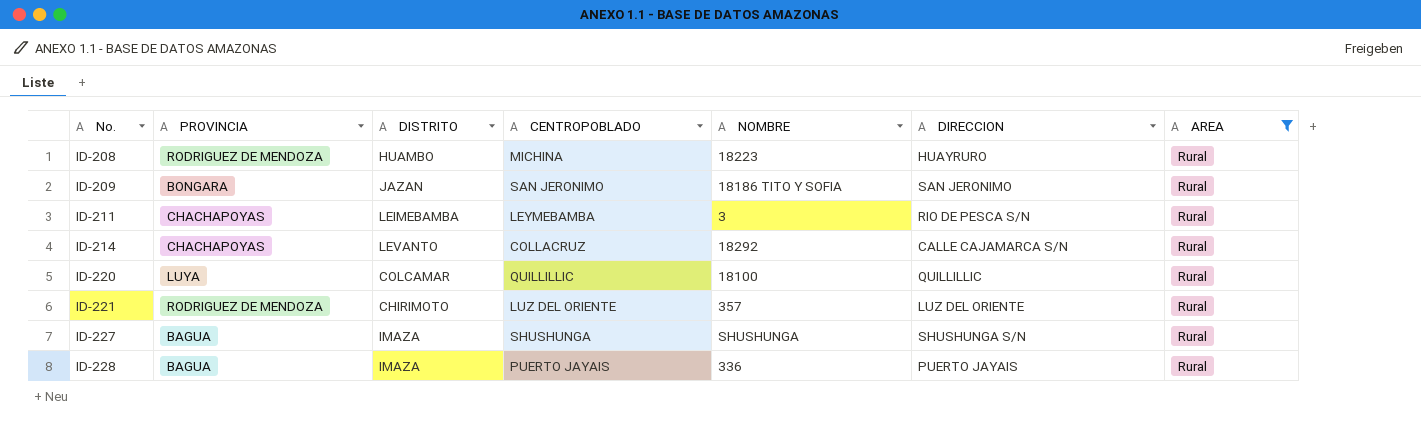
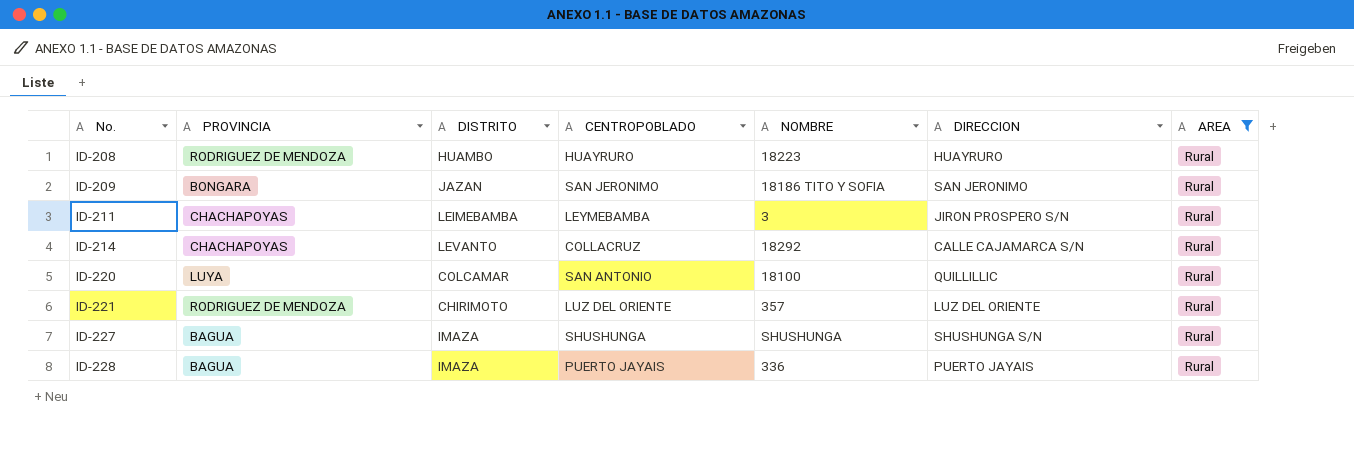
ID-208 | CENTROPOBLADO: MICHINA -> HUAYRURO
ID-211 | DIRECCION: RIO DE PESCA S/N -> JIRON PROSPERO S/N
ID-220 | CENTROPOBLADO: QUILLILLIC -> SAN ANTONIO

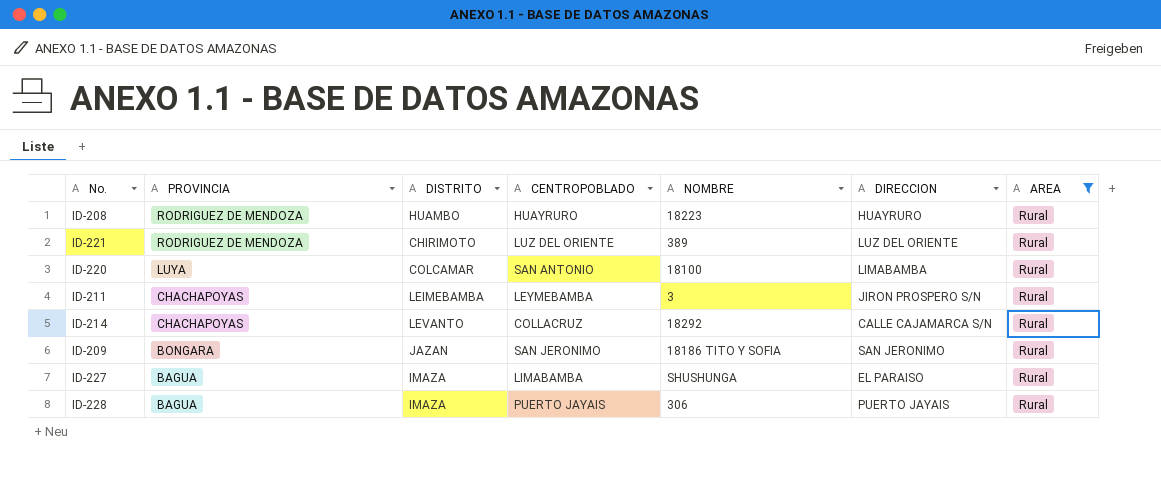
row order: No. ascending -> PROVINCIA descending
ID-221 | NOMBRE: 357 -> 389
ID-220 | DIRECCION: QUILLILLIC -> LIMABAMBA
ID-227 | CENTROPOBLADO: SHUSHUNGA -> LIMABAMBA
ID-227 | DIRECCION: SHUSHUNGA S/N -> EL PARAISO
ID-228 | NOMBRE: 336 -> 306

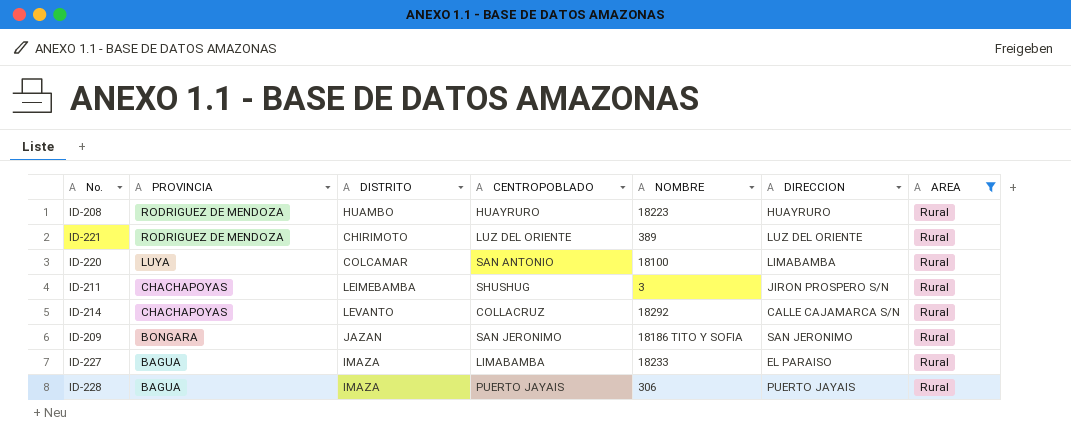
ID-211 | CENTROPOBLADO: LEYMEBAMBA -> SHUSHUG
ID-227 | NOMBRE: SHUSHUNGA -> 18233

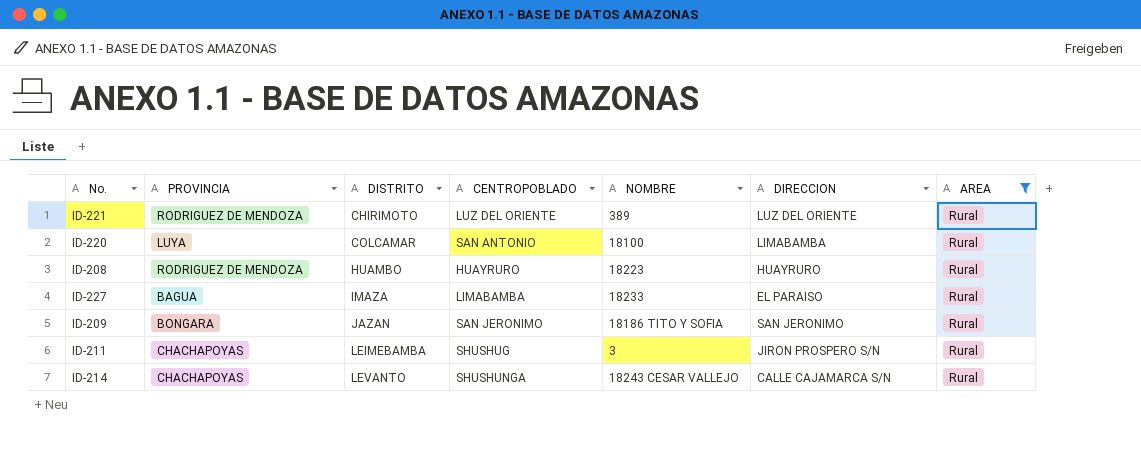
row order: PROVINCIA descending -> DISTRITO ascending
row ID-228: BAGUA | IMAZA | PUERTO JAYAIS | 306 | PUERTO JAYAIS | Rural -> none
ID-214 | CENTROPOBLADO: COLLACRUZ -> SHUSHUNGA
ID-214 | NOMBRE: 18292 -> 18243 CESAR VALLEJO

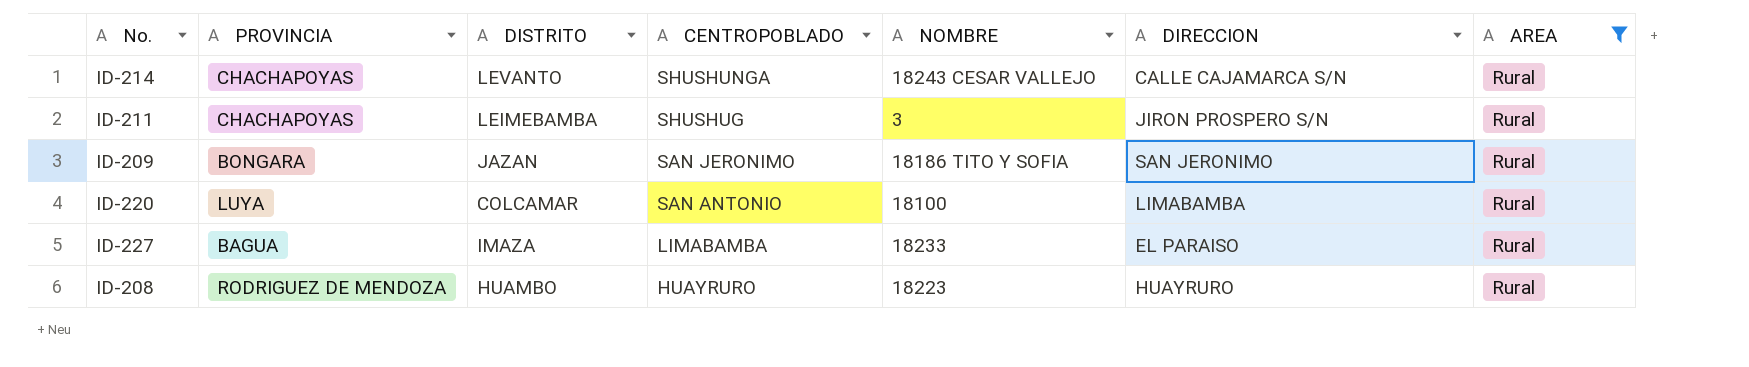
row order: DISTRITO ascending -> CENTROPOBLADO descending
row ID-221: RODRIGUEZ DE MENDOZA | CHIRIMOTO | LUZ DEL ORIENTE | 389 | LUZ DEL ORIENTE | Rural -> none

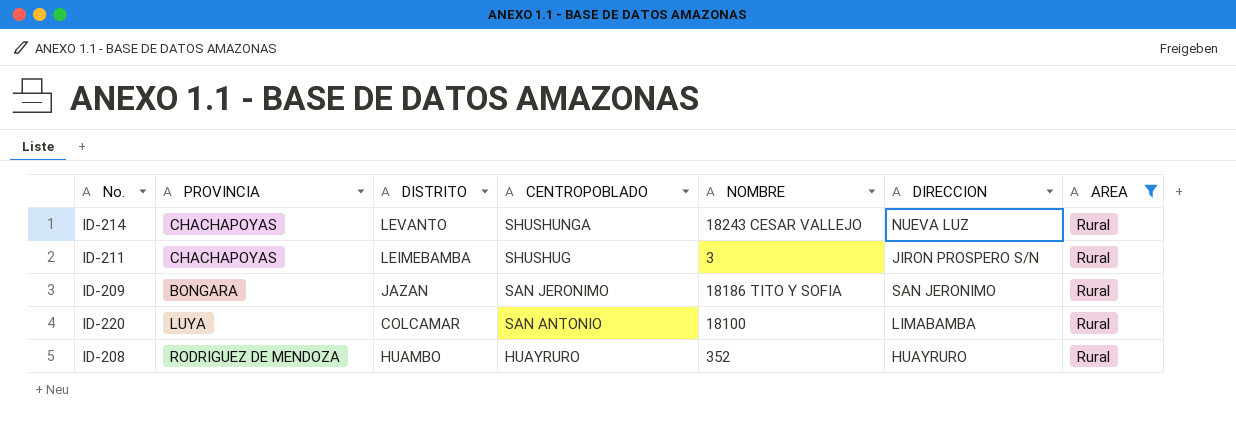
row ID-227: BAGUA | IMAZA | LIMABAMBA | 18233 | EL PARAISO | Rural -> none
ID-214 | DIRECCION: CALLE CAJAMARCA S/N -> NUEVA LUZ
ID-208 | NOMBRE: 18223 -> 352

